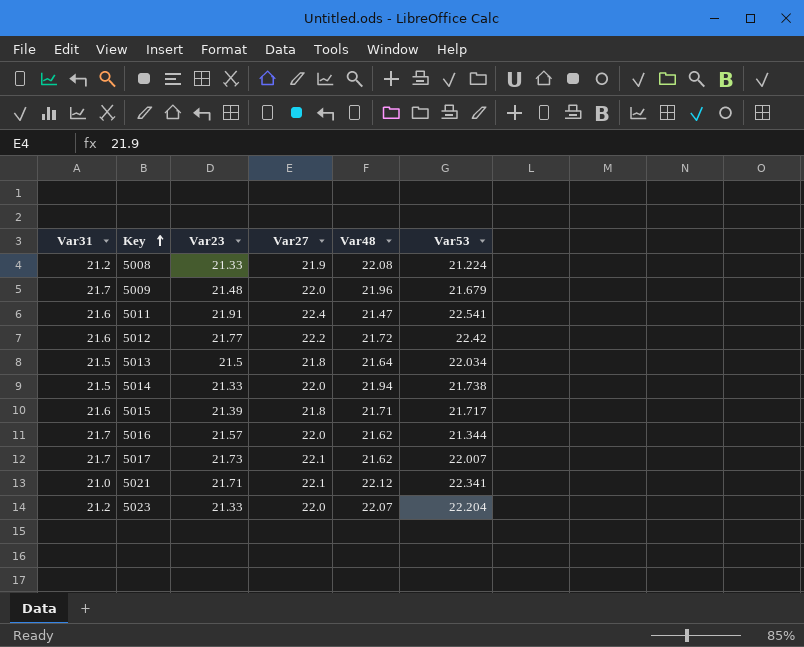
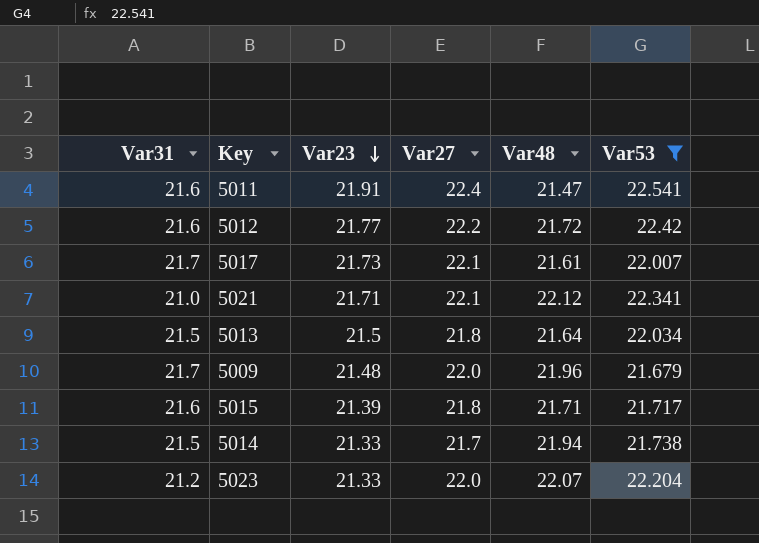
filter: none -> Var53 >= 21.679
row order: Key ascending -> Var23 descending
5017 | Var48: 21.62 -> 21.61
5014 | Var27: 22.0 -> 21.7

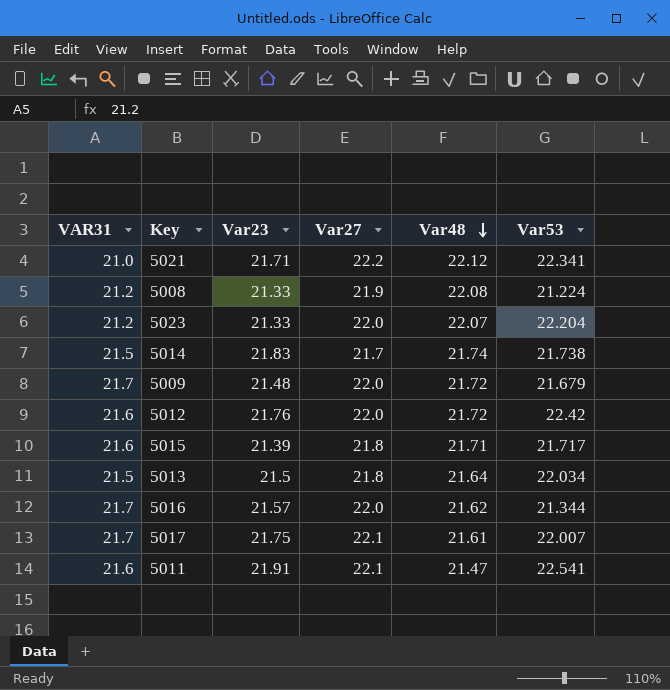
filter: Var53 >= 21.679 -> none
row order: Var23 descending -> Var48 descending
column name: Var31 -> VAR31
5021 | Var27: 22.1 -> 22.2
5014 | Var23: 21.33 -> 21.83
5014 | Var48: 21.94 -> 21.74
5009 | Var48: 21.96 -> 21.72
5012 | Var23: 21.77 -> 21.76
5012 | Var27: 22.2 -> 22.0
5017 | Var23: 21.73 -> 21.75
5011 | Var27: 22.4 -> 22.1

